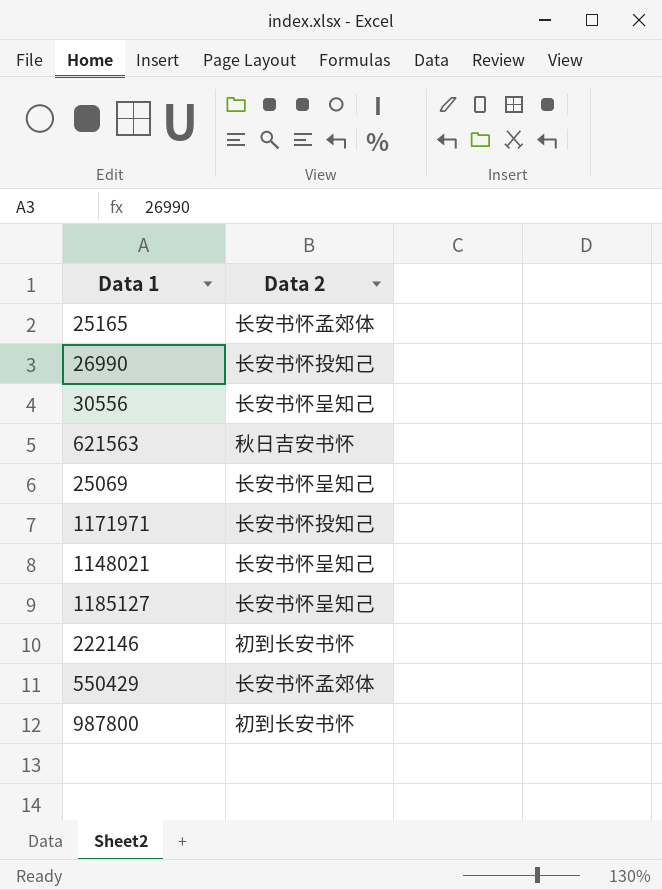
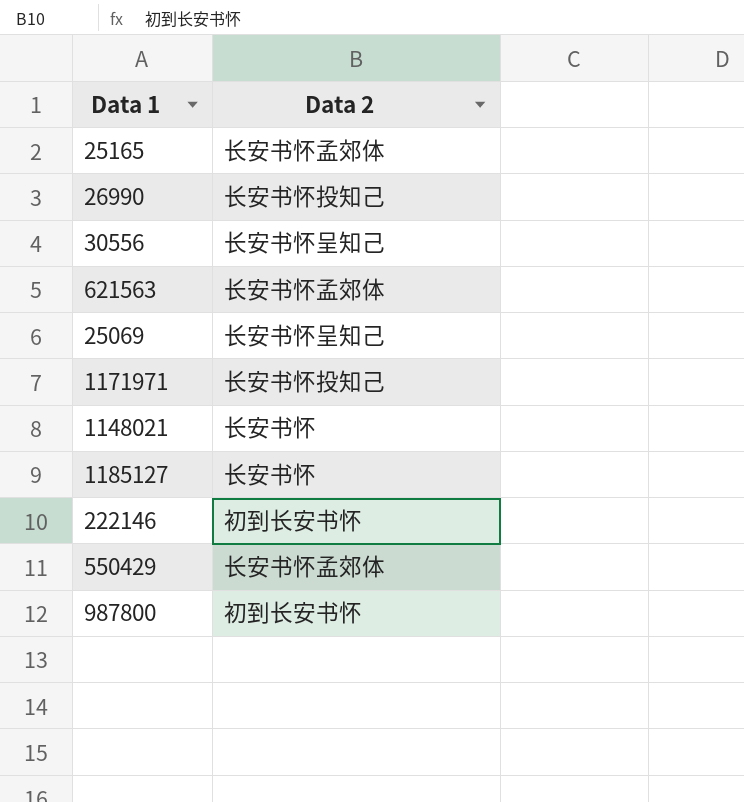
621563 | Data 2: 秋日吉安书怀 -> 长安书怀孟郊体
1148021 | Data 2: 长安书怀呈知己 -> 长安书怀
1185127 | Data 2: 长安书怀呈知己 -> 长安书怀

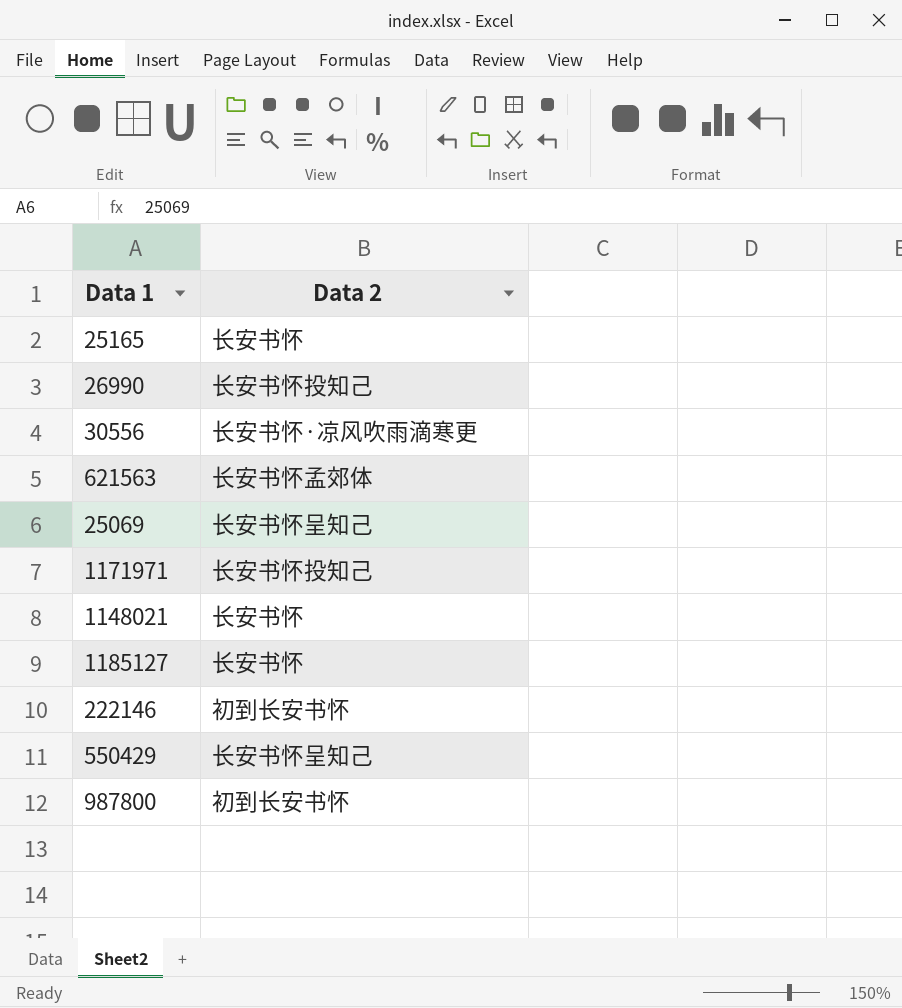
25165 | Data 2: 长安书怀孟郊体 -> 长安书怀
30556 | Data 2: 长安书怀呈知己 -> 长安书怀·凉风吹雨滴寒更
550429 | Data 2: 长安书怀孟郊体 -> 长安书怀呈知己

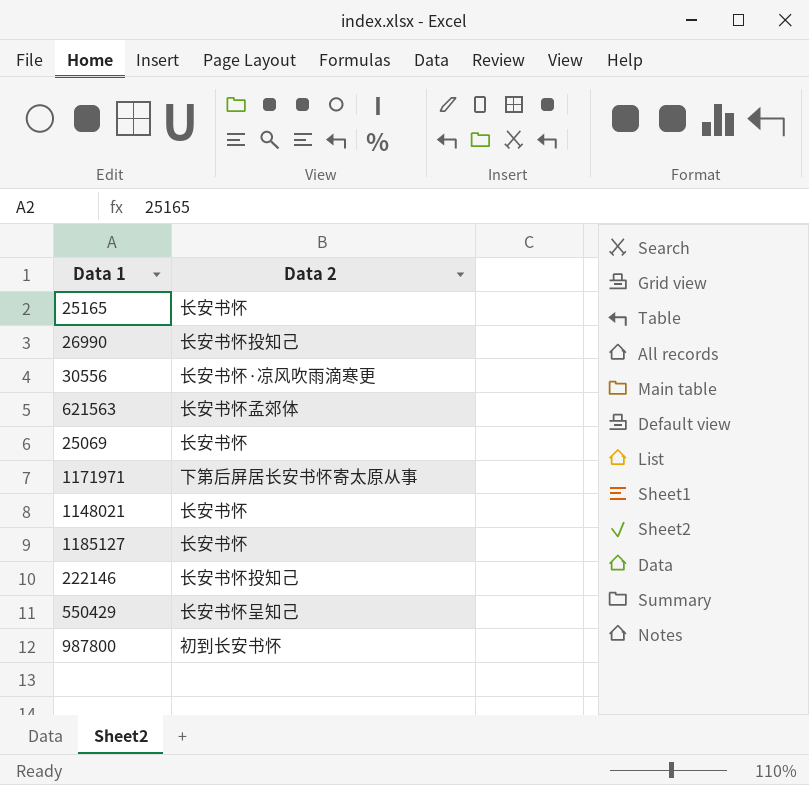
25069 | Data 2: 长安书怀呈知己 -> 长安书怀
1171971 | Data 2: 长安书怀投知己 -> 下第后屏居长安书怀寄太原从事
222146 | Data 2: 初到长安书怀 -> 长安书怀投知己

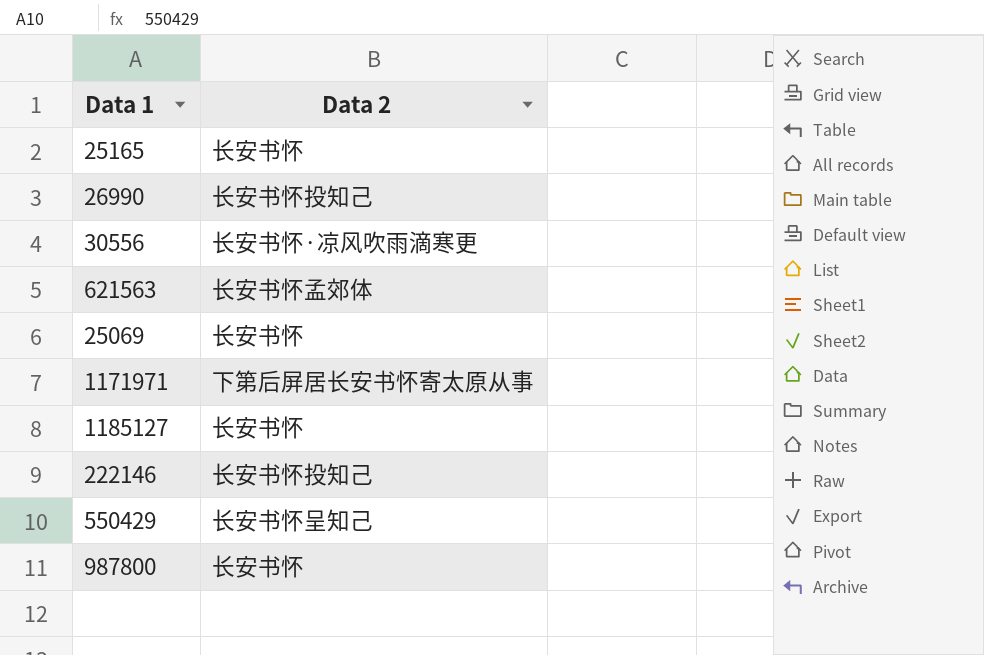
row 1148021: 长安书怀 -> none
987800 | Data 2: 初到长安书怀 -> 长安书怀

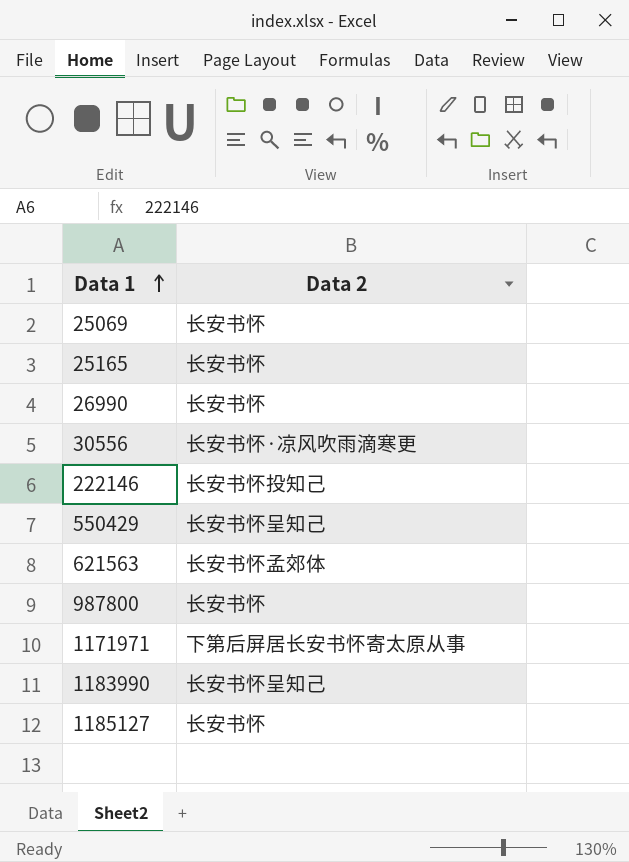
row order: none -> Data 1 ascending
26990 | Data 2: 长安书怀投知己 -> 长安书怀
row 1183990: none -> 长安书怀呈知己

